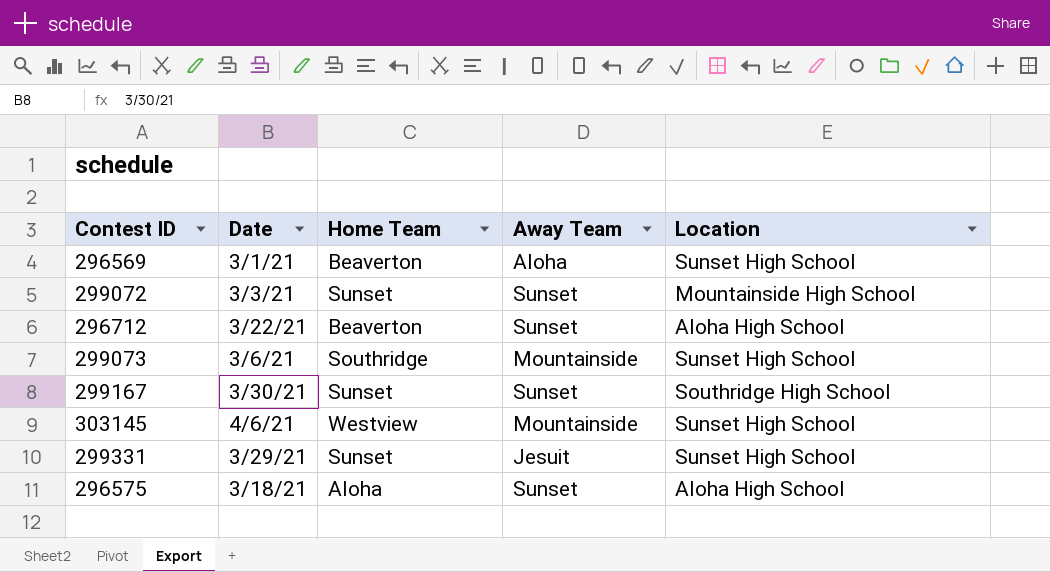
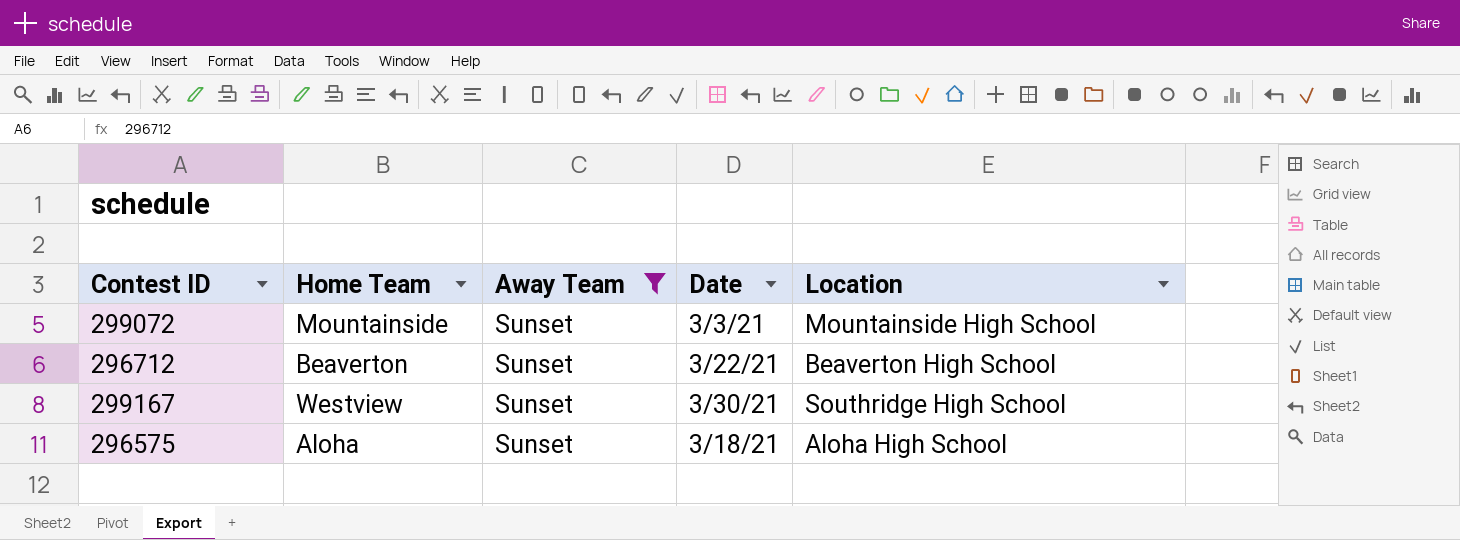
filter: none -> Away Team = Sunset
column Date | position: 2 -> 4
299072 | Home Team: Sunset -> Mountainside
296712 | Location: Aloha High School -> Beaverton High School
299167 | Home Team: Sunset -> Westview

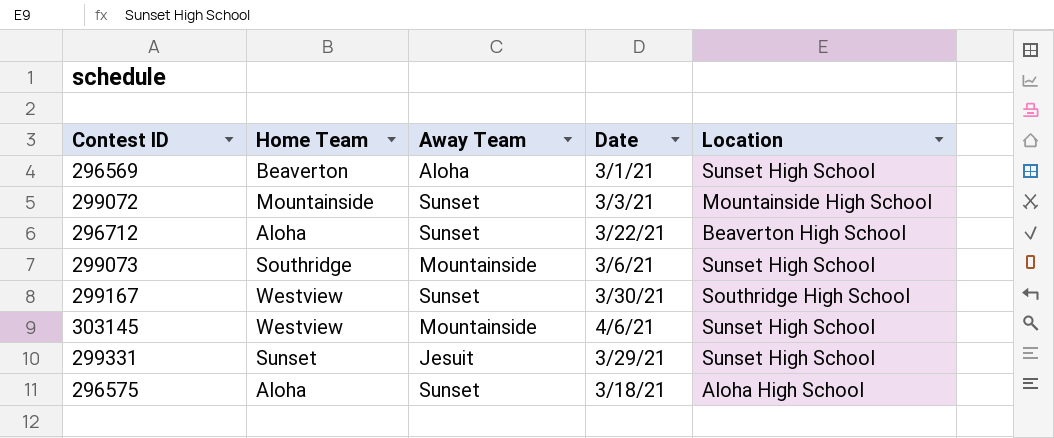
filter: Away Team = Sunset -> none
296712 | Home Team: Beaverton -> Aloha

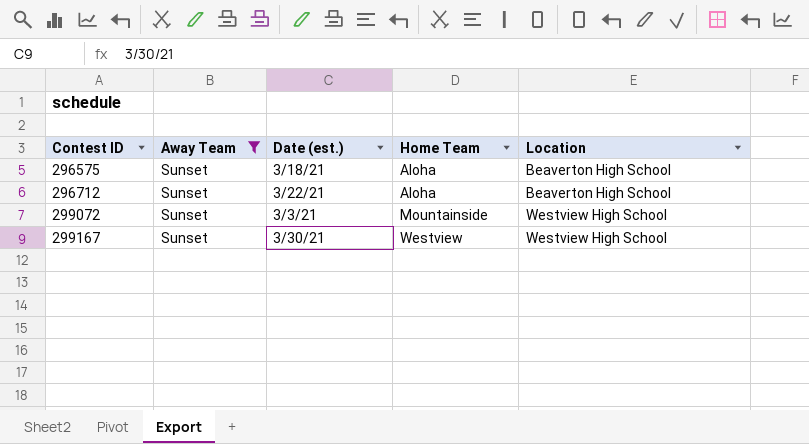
filter: none -> Away Team = Sunset
row order: none -> Contest ID ascending
column name: Date -> Date (est.)
column Home Team | position: 2 -> 4
296575 | Location: Aloha High School -> Beaverton High School
299072 | Location: Mountainside High School -> Westview High School
299167 | Location: Southridge High School -> Westview High School

